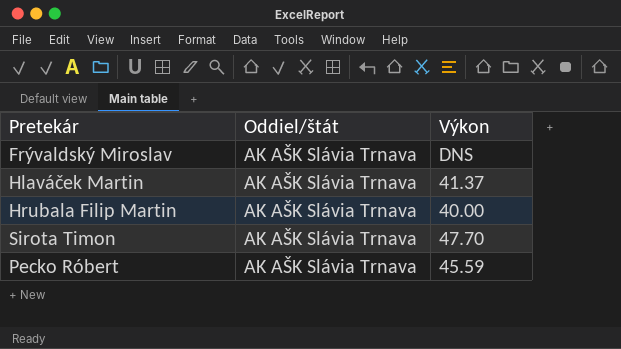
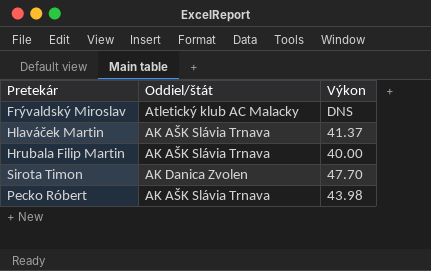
Frývaldský Miroslav | Oddiel/štát: AK AŠK Slávia Trnava -> Atletický klub AC Malacky
Sirota Timon | Oddiel/štát: AK AŠK Slávia Trnava -> AK Danica Zvolen
Pecko Róbert | Výkon: 45.59 -> 43.98

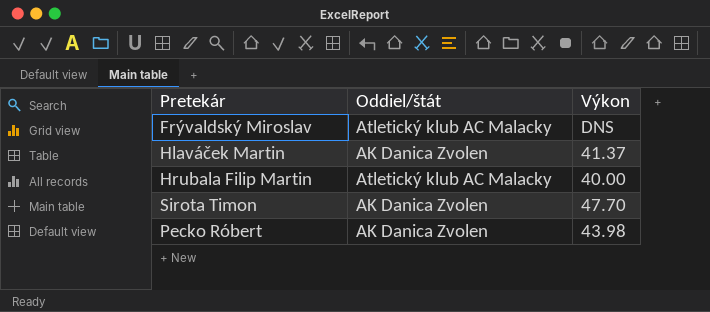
Hlaváček Martin | Oddiel/štát: AK AŠK Slávia Trnava -> AK Danica Zvolen
Hrubala Filip Martin | Oddiel/štát: AK AŠK Slávia Trnava -> Atletický klub AC Malacky
Pecko Róbert | Oddiel/štát: AK AŠK Slávia Trnava -> AK Danica Zvolen

